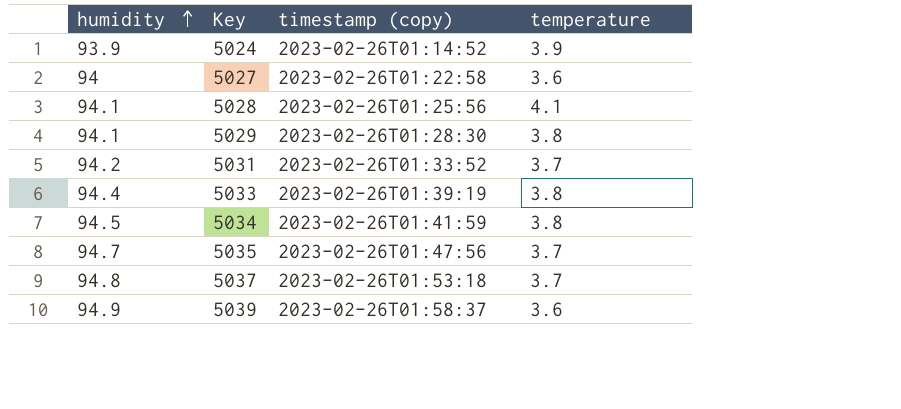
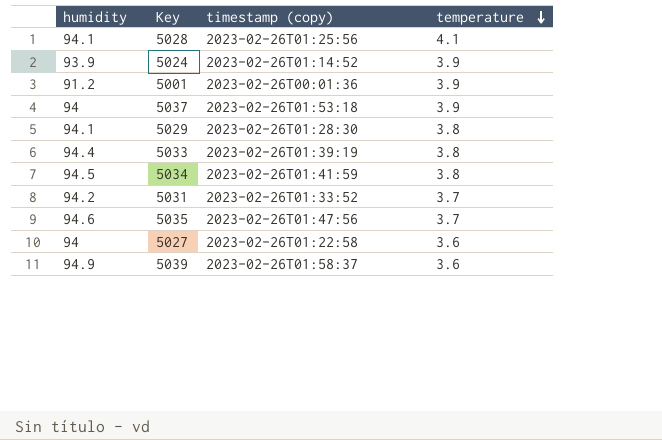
row order: humidity ascending -> temperature descending
row 5001: none -> 91.2 | 2023-02-26T00:01:36 | 3.9
5037 | humidity: 94.8 -> 94
5037 | temperature: 3.7 -> 3.9
5035 | humidity: 94.7 -> 94.6

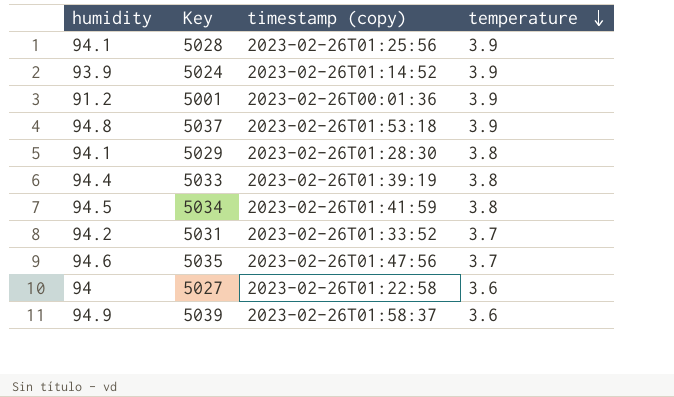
5028 | temperature: 4.1 -> 3.9
5037 | humidity: 94 -> 94.8

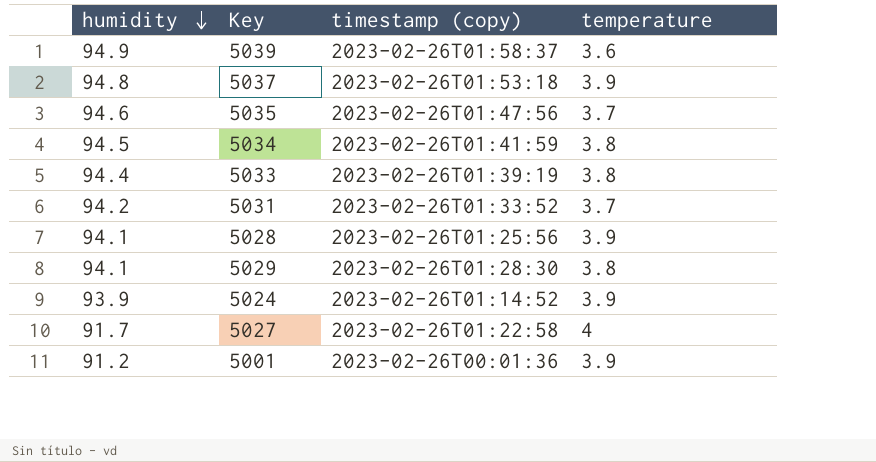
row order: temperature descending -> humidity descending
5027 | humidity: 94 -> 91.7
5027 | temperature: 3.6 -> 4

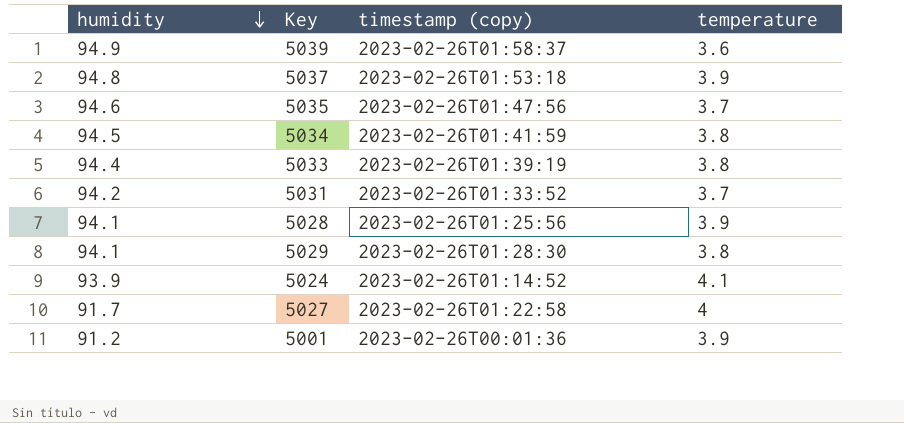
5024 | temperature: 3.9 -> 4.1

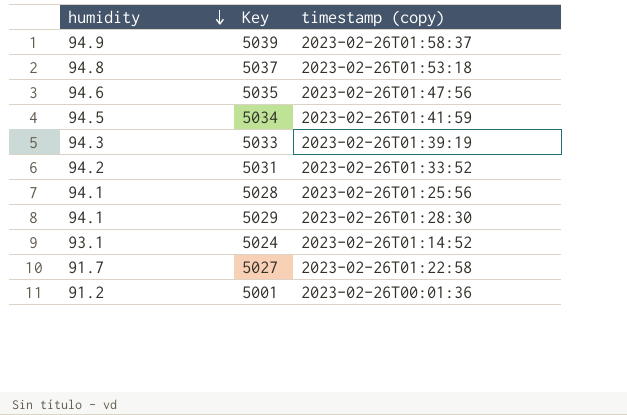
column temperature | position: 4 -> none
5033 | humidity: 94.4 -> 94.3
5024 | humidity: 93.9 -> 93.1

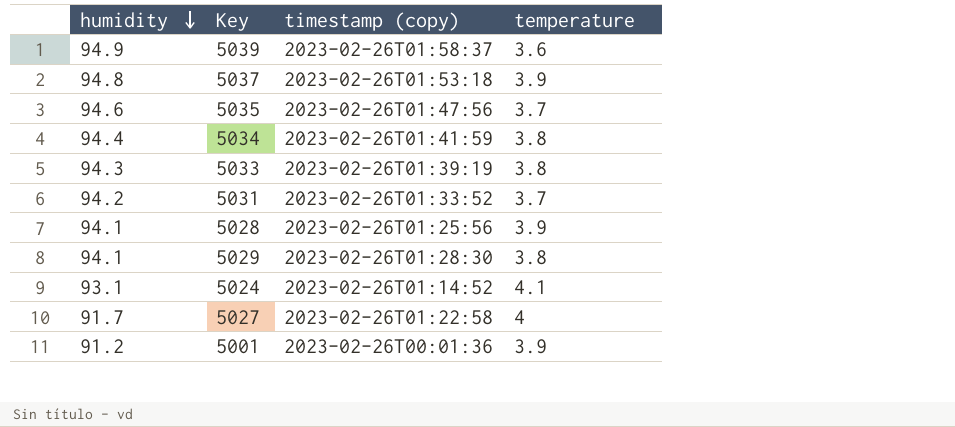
column temperature | position: none -> 4
5034 | humidity: 94.5 -> 94.4

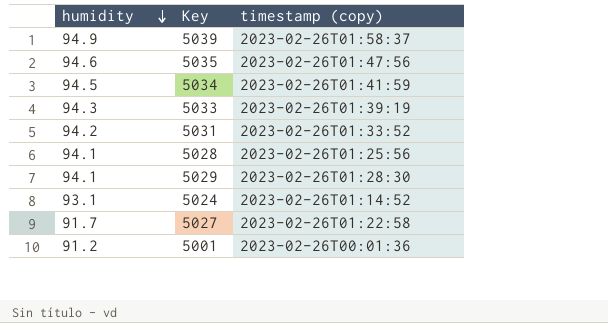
column temperature | position: 4 -> none
row 5037: 94.8 | 2023-02-26T01:53:18 | 3.9 -> none
5034 | humidity: 94.4 -> 94.5

